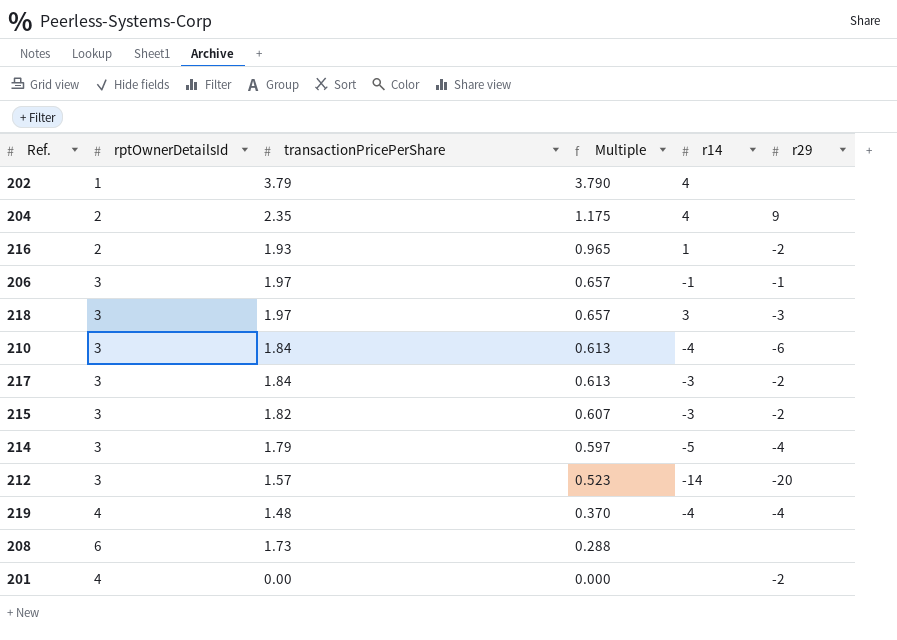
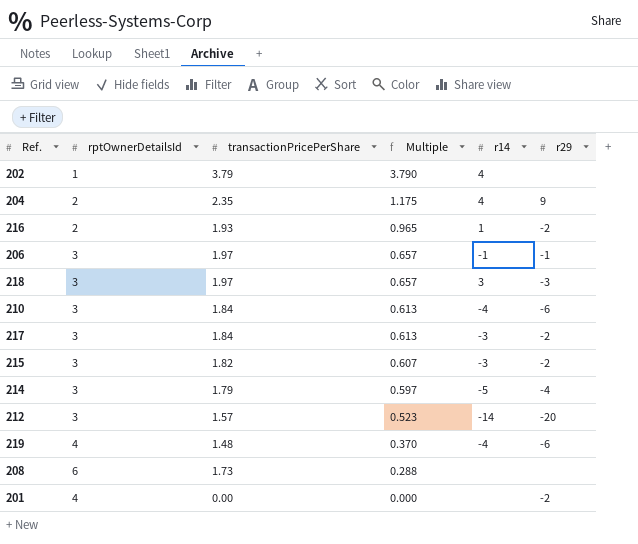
219 | r29: -4 -> -6

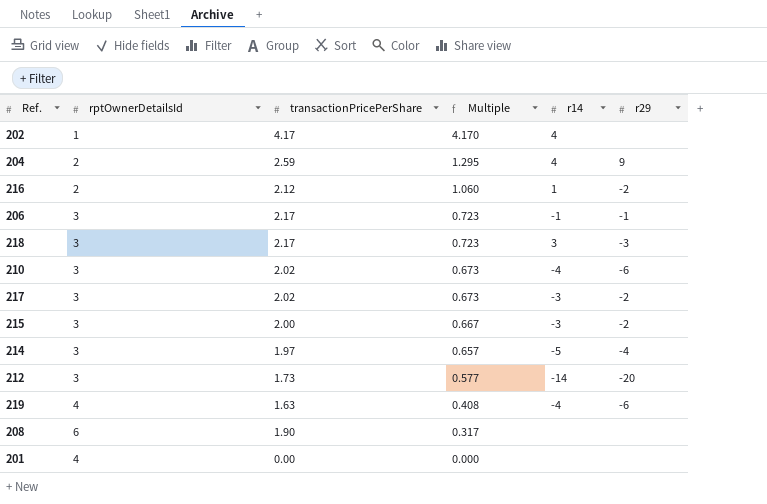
202 | transactionPricePerShare: 3.79 -> 4.17
202 | Multiple: 3.790 -> 4.170
204 | transactionPricePerShare: 2.35 -> 2.59
204 | Multiple: 1.175 -> 1.295
216 | transactionPricePerShare: 1.93 -> 2.12
216 | Multiple: 0.965 -> 1.060
206 | transactionPricePerShare: 1.97 -> 2.17
206 | Multiple: 0.657 -> 0.723
218 | transactionPricePerShare: 1.97 -> 2.17
218 | Multiple: 0.657 -> 0.723
210 | transactionPricePerShare: 1.84 -> 2.02
210 | Multiple: 0.613 -> 0.673
217 | transactionPricePerShare: 1.84 -> 2.02
217 | Multiple: 0.613 -> 0.673
215 | transactionPricePerShare: 1.82 -> 2.00
215 | Multiple: 0.607 -> 0.667
214 | transactionPricePerShare: 1.79 -> 1.97
214 | Multiple: 0.597 -> 0.657
212 | transactionPricePerShare: 1.57 -> 1.73
212 | Multiple: 0.523 -> 0.577
219 | transactionPricePerShare: 1.48 -> 1.63
219 | Multiple: 0.370 -> 0.408
208 | transactionPricePerShare: 1.73 -> 1.90
208 | Multiple: 0.288 -> 0.317
201 | r29: -2 -> none

